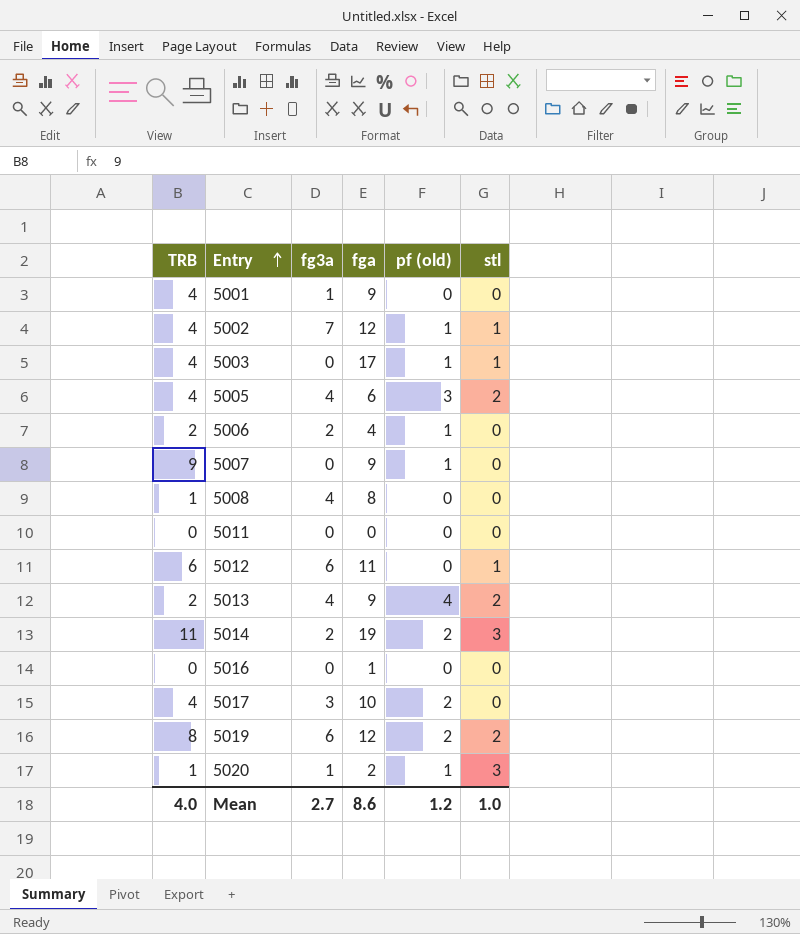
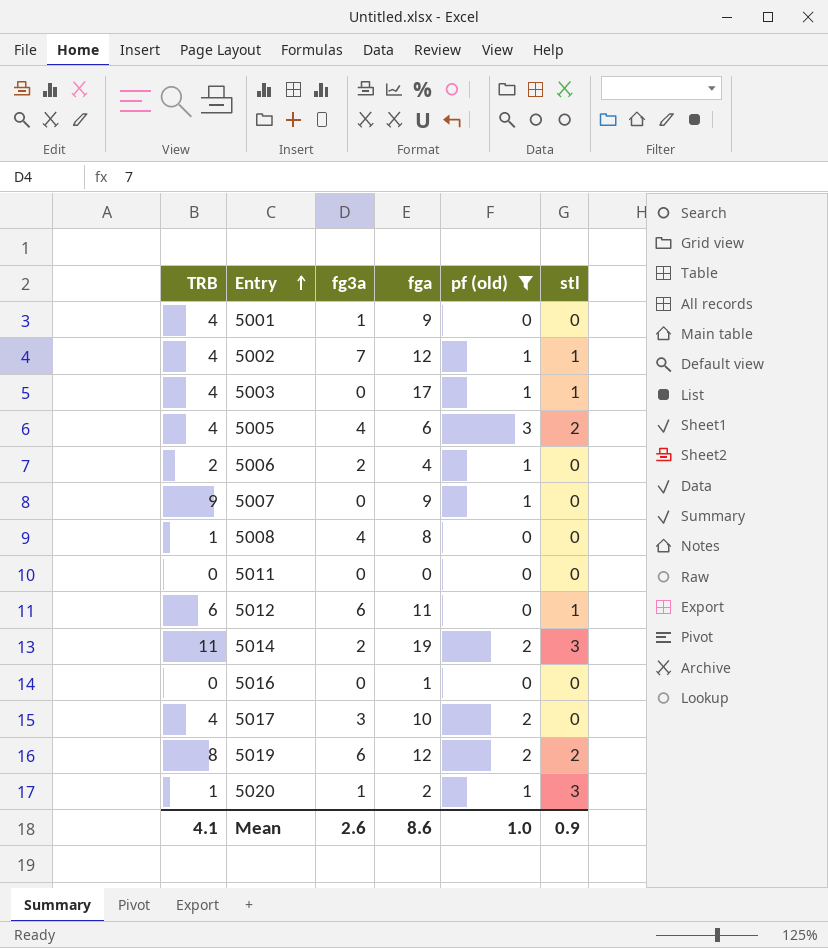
filter: none -> pf (old) != 4
Mean | TRB: 4.0 -> 4.1
Mean | fg3a: 2.7 -> 2.6
Mean | pf (old): 1.2 -> 1.0
Mean | stl: 1.0 -> 0.9

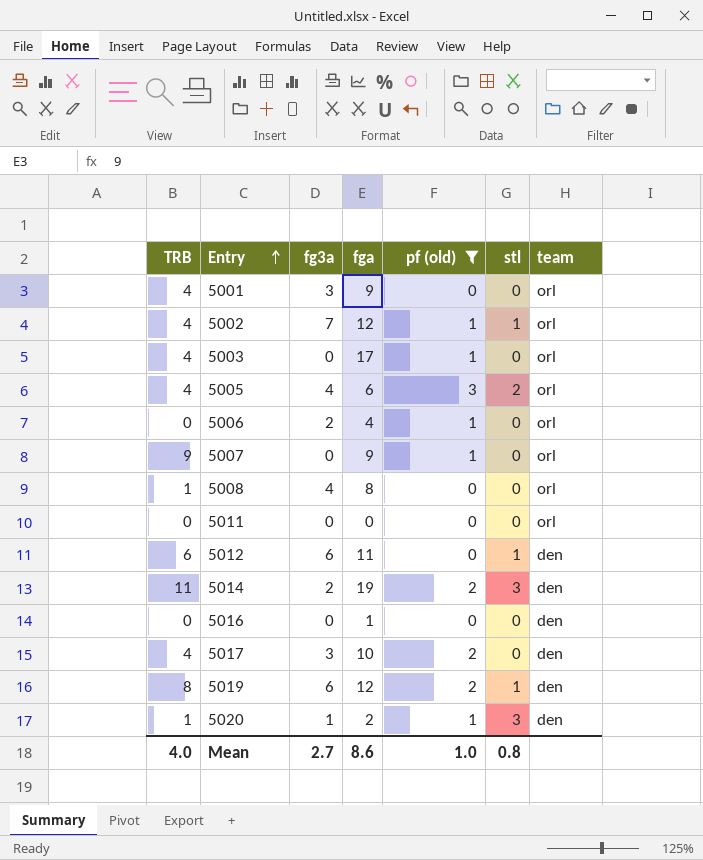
column team | position: none -> 7
5001 | fg3a: 1 -> 3
5003 | stl: 1 -> 0
5006 | TRB: 2 -> 0
5019 | stl: 2 -> 1
Mean | TRB: 4.1 -> 4.0
Mean | fg3a: 2.6 -> 2.7
Mean | stl: 0.9 -> 0.8

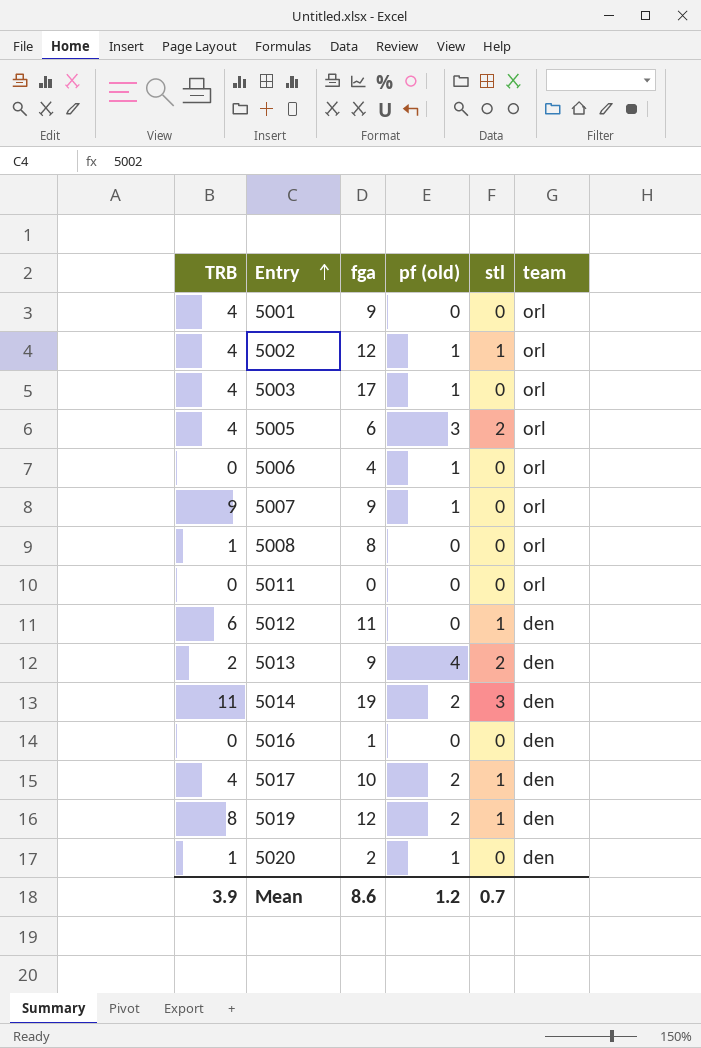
filter: pf (old) != 4 -> none
column fg3a | position: 3 -> none
5017 | stl: 0 -> 1
5020 | stl: 3 -> 0
Mean | TRB: 4.0 -> 3.9
Mean | pf (old): 1.0 -> 1.2
Mean | stl: 0.8 -> 0.7

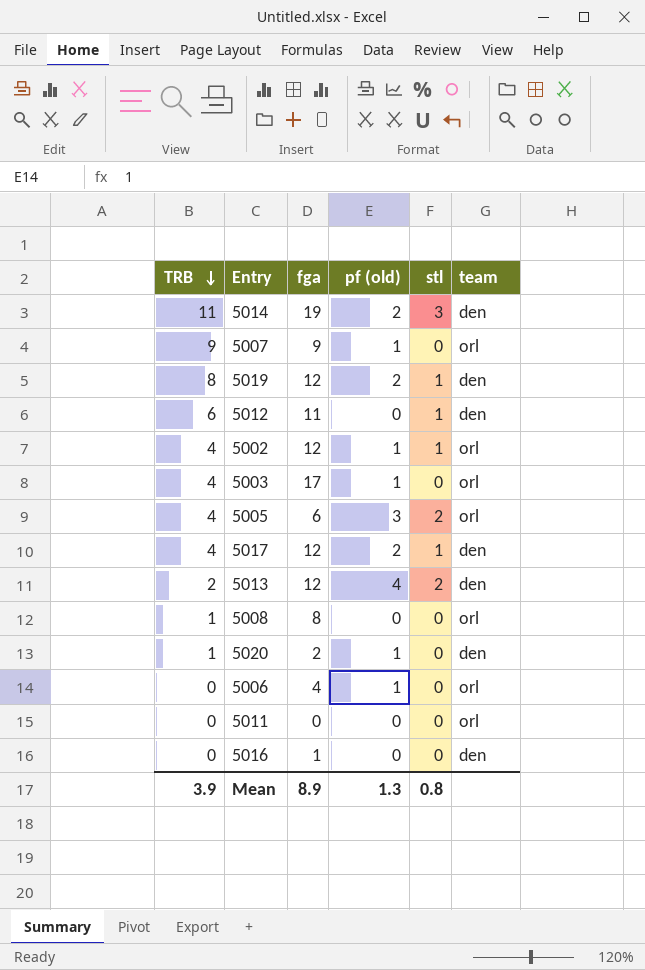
row order: Entry ascending -> TRB descending
row 5001: 4 | 9 | 0 | 0 | orl -> none
5017 | fga: 10 -> 12
5013 | fga: 9 -> 12
Mean | fga: 8.6 -> 8.9
Mean | pf (old): 1.2 -> 1.3
Mean | stl: 0.7 -> 0.8

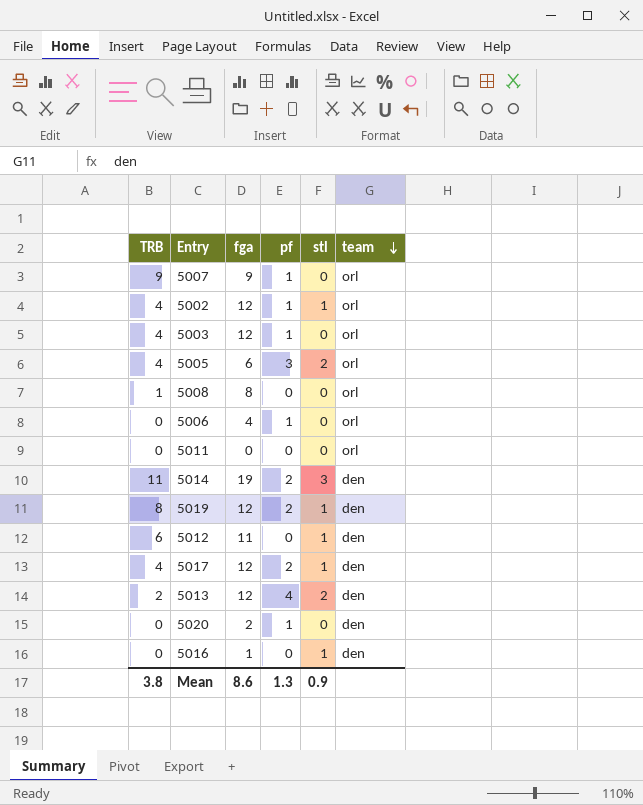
row order: TRB descending -> team descending
column name: pf (old) -> pf
5003 | fga: 17 -> 12
5020 | TRB: 1 -> 0
5016 | stl: 0 -> 1
Mean | TRB: 3.9 -> 3.8
Mean | fga: 8.9 -> 8.6
Mean | stl: 0.8 -> 0.9

